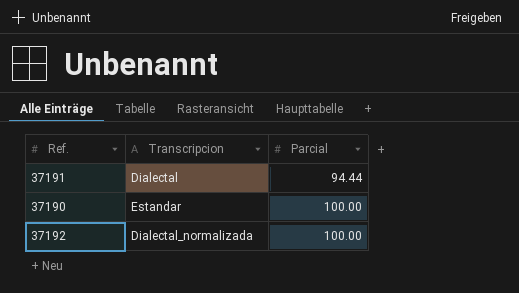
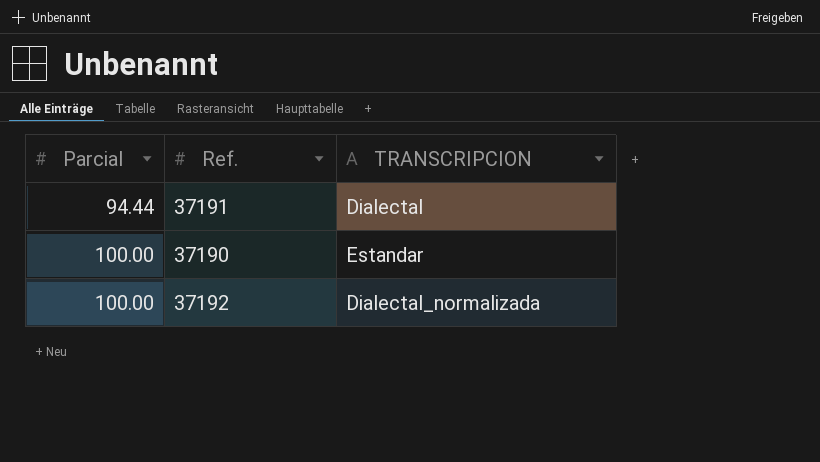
column Parcial | position: 3 -> 1
column name: Transcripcion -> TRANSCRIPCION

